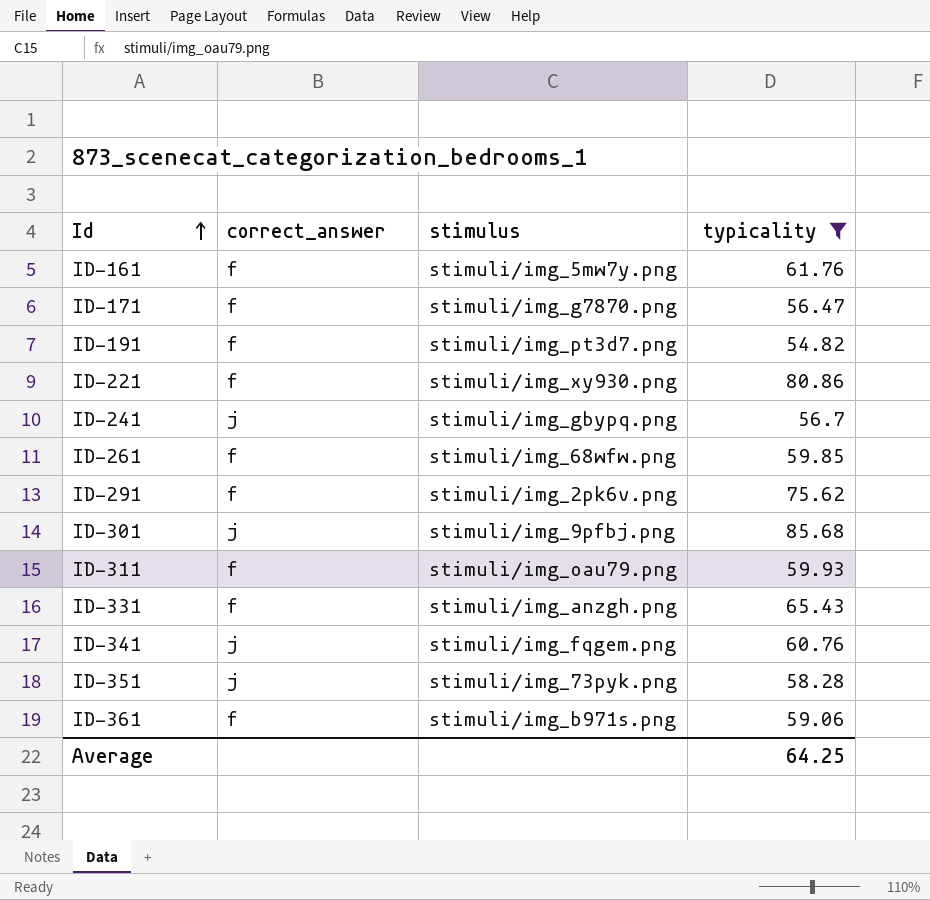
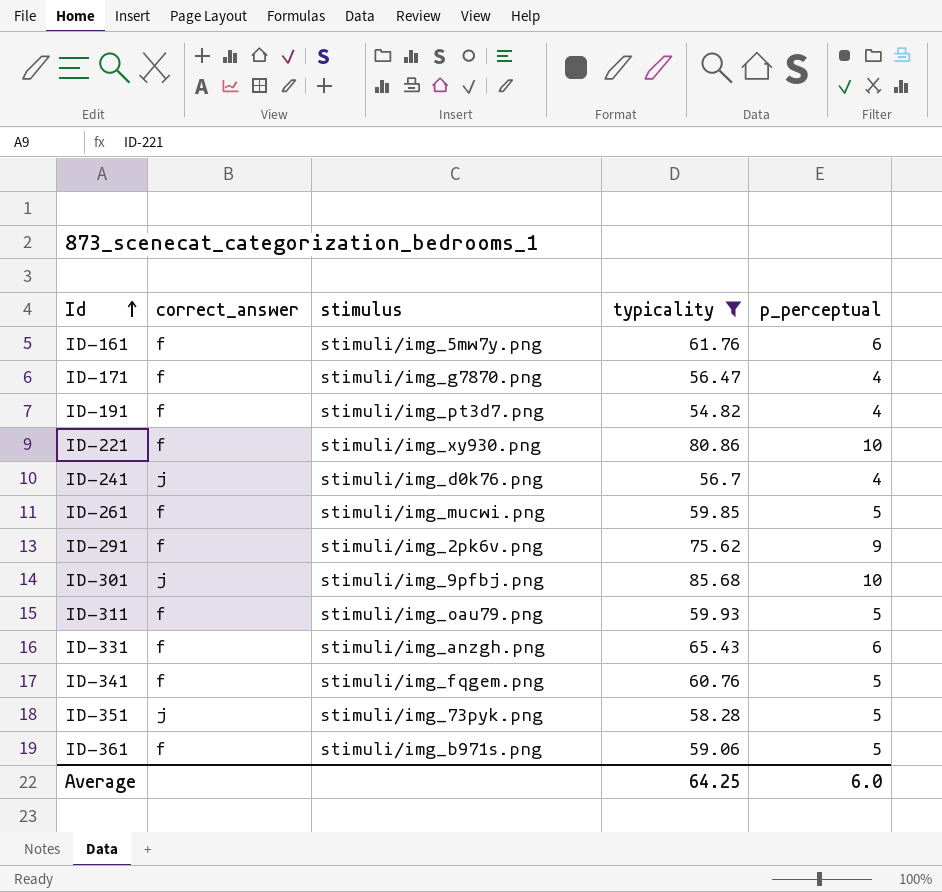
column p_perceptual | position: none -> 5
ID-241 | stimulus: stimuli/img_gbypq.png -> stimuli/img_d0k76.png
ID-261 | stimulus: stimuli/img_68wfw.png -> stimuli/img_mucwi.png
ID-341 | correct_answer: j -> f

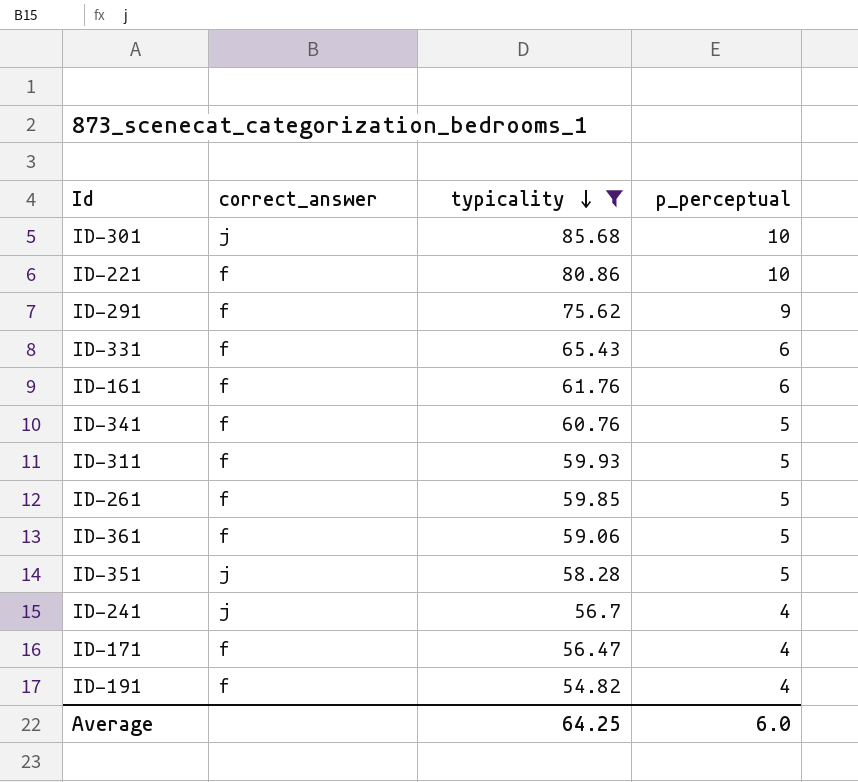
row order: Id ascending -> typicality descending
column stimulus | position: 3 -> none

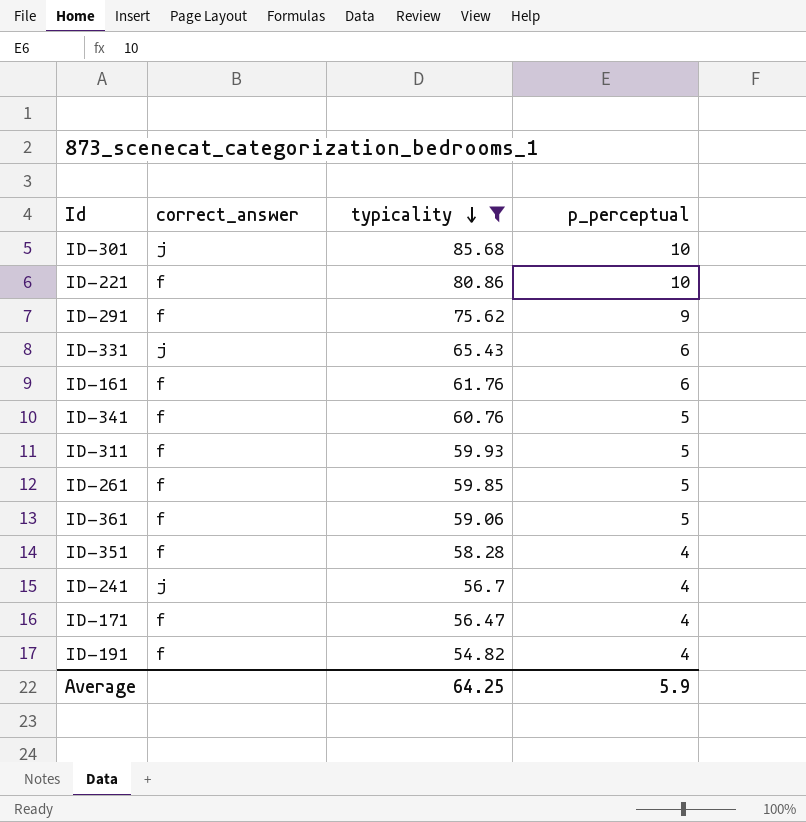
ID-331 | correct_answer: f -> j
ID-351 | correct_answer: j -> f
ID-351 | p_perceptual: 5 -> 4
Average | p_perceptual: 6.0 -> 5.9

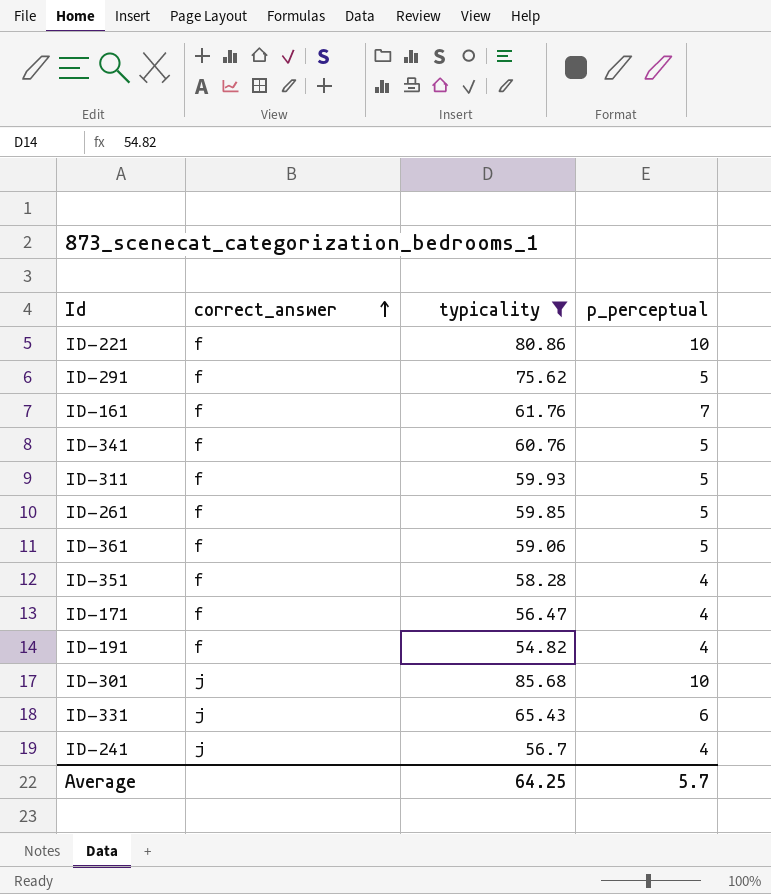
row order: typicality descending -> correct_answer ascending
ID-291 | p_perceptual: 9 -> 5
ID-161 | p_perceptual: 6 -> 7
Average | p_perceptual: 5.9 -> 5.7

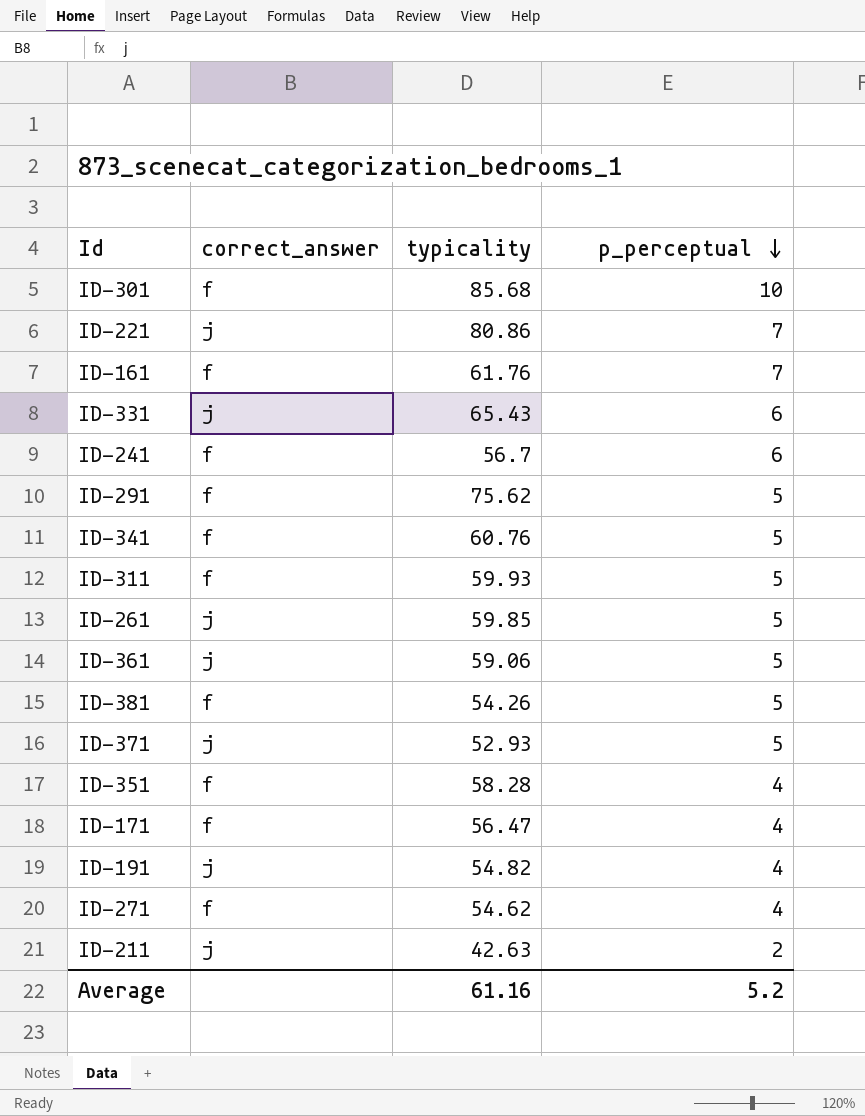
filter: typicality >= 54.82 -> none
row order: correct_answer ascending -> p_perceptual descending
ID-301 | correct_answer: j -> f
ID-221 | correct_answer: f -> j
ID-221 | p_perceptual: 10 -> 7
ID-241 | correct_answer: j -> f
ID-241 | p_perceptual: 4 -> 6
ID-261 | correct_answer: f -> j
ID-361 | correct_answer: f -> j
ID-191 | correct_answer: f -> j
Average | typicality: 64.25 -> 61.16
Average | p_perceptual: 5.7 -> 5.2

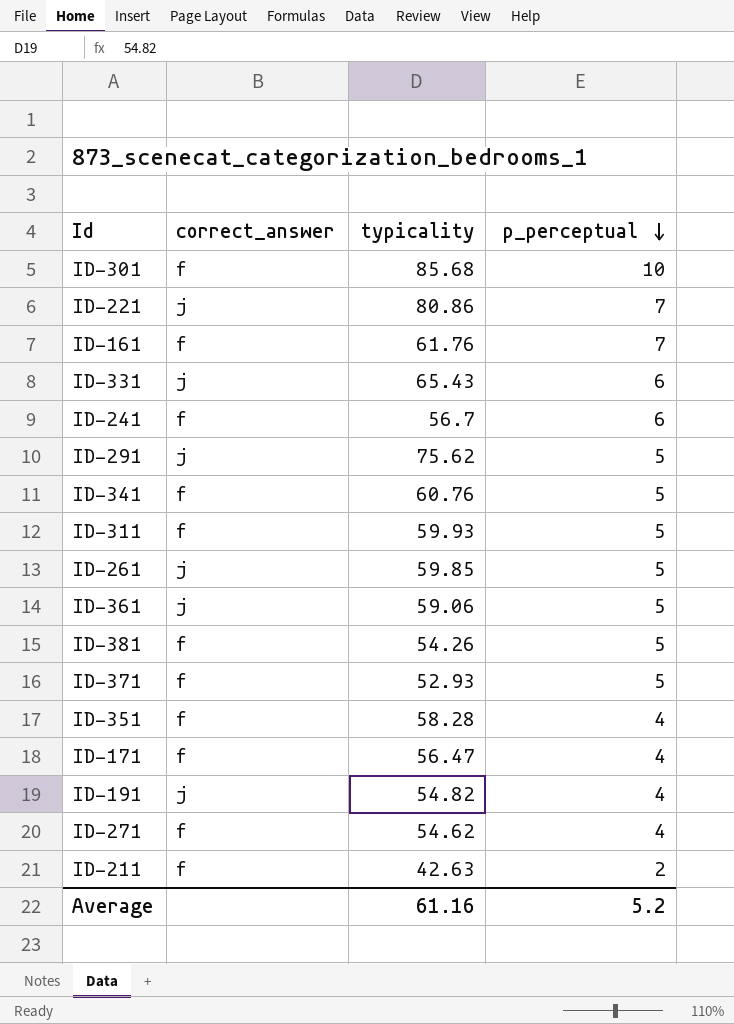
ID-291 | correct_answer: f -> j
ID-371 | correct_answer: j -> f
ID-211 | correct_answer: j -> f

